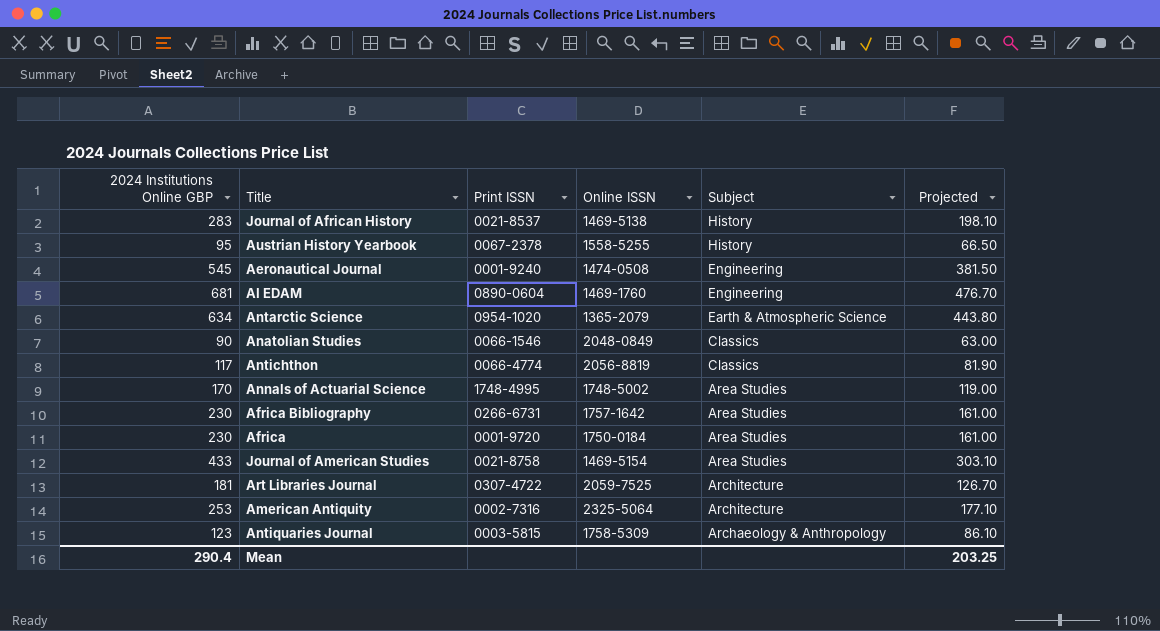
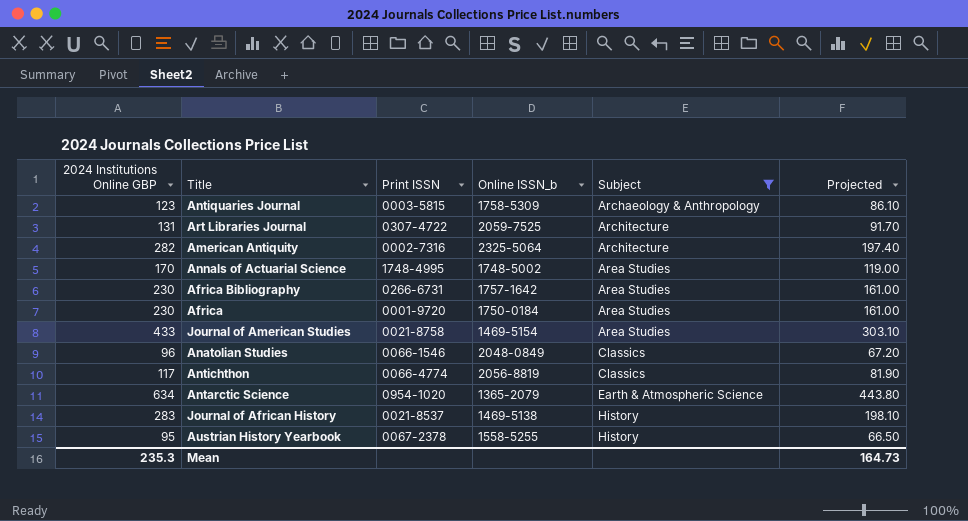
filter: none -> Subject != Engineering
row order: Subject descending -> Subject ascending
column name: Online ISSN -> Online ISSN_b
Art Libraries Journal | 2024 Institutions Online GBP: 181 -> 131
Art Libraries Journal | Projected: 126.70 -> 91.70
American Antiquity | 2024 Institutions Online GBP: 253 -> 282
American Antiquity | Projected: 177.10 -> 197.40
Anatolian Studies | 2024 Institutions Online GBP: 90 -> 96
Anatolian Studies | Projected: 63.00 -> 67.20
Mean | 2024 Institutions Online GBP: 290.4 -> 235.3
Mean | Projected: 203.25 -> 164.73

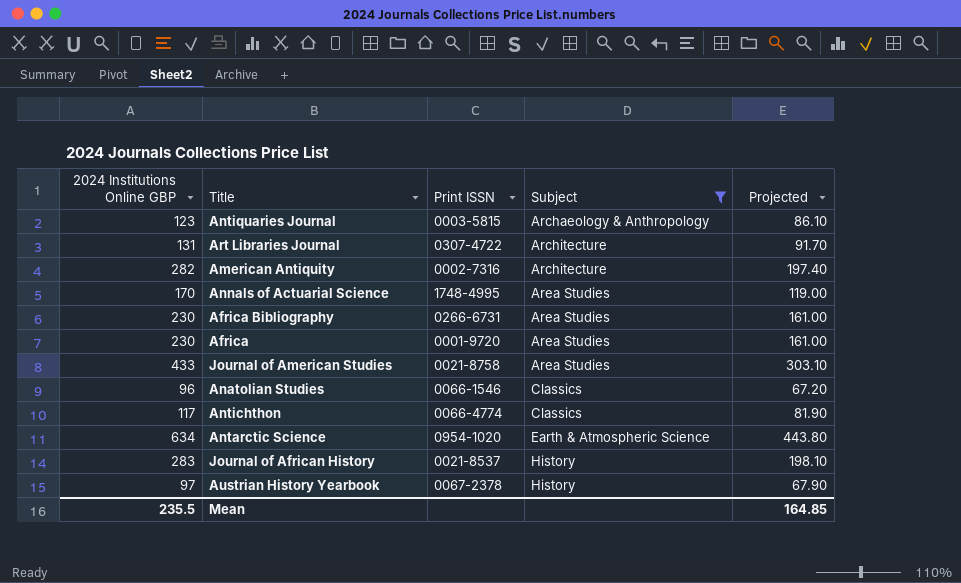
column Online ISSN_b | position: 4 -> none
Austrian History Yearbook | 2024 Institutions Online GBP: 95 -> 97
Austrian History Yearbook | Projected: 66.50 -> 67.90
Mean | 2024 Institutions Online GBP: 235.3 -> 235.5
Mean | Projected: 164.73 -> 164.85

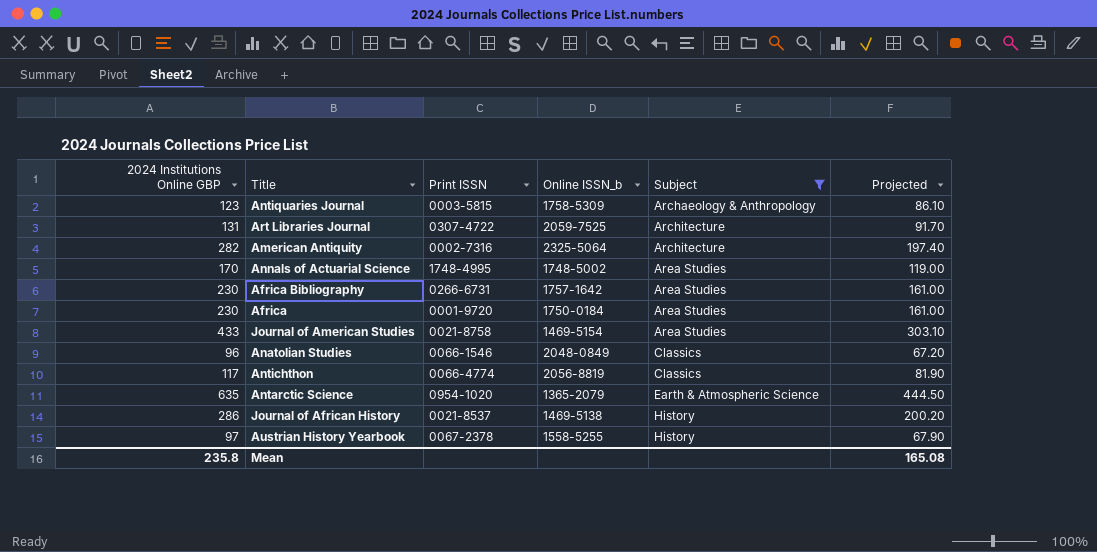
column Online ISSN_b | position: none -> 4
Antarctic Science | 2024 Institutions Online GBP: 634 -> 635
Antarctic Science | Projected: 443.80 -> 444.50
Journal of African History | 2024 Institutions Online GBP: 283 -> 286
Journal of African History | Projected: 198.10 -> 200.20
Mean | 2024 Institutions Online GBP: 235.5 -> 235.8
Mean | Projected: 164.85 -> 165.08

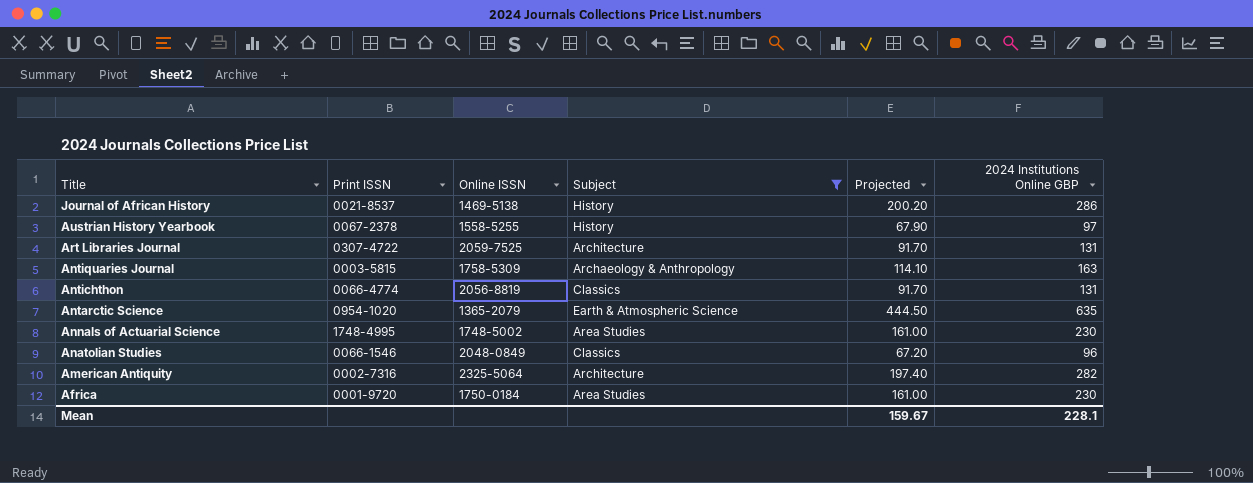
row order: Subject ascending -> Title descending
column name: Online ISSN_b -> Online ISSN
column 2024 Institutions Online GBP | position: 1 -> 6
row Africa Bibliography: 230 | 0266-6731 | 1757-1642 | Area Studies | 161.00 -> none
row Journal of American Studies: 433 | 0021-8758 | 1469-5154 | Area Studies | 303.10 -> none
Antiquaries Journal | Projected: 86.10 -> 114.10
Antiquaries Journal | 2024 Institutions Online GBP: 123 -> 163
Antichthon | Projected: 81.90 -> 91.70
Antichthon | 2024 Institutions Online GBP: 117 -> 131
Annals of Actuarial Science | Projected: 119.00 -> 161.00
Annals of Actuarial Science | 2024 Institutions Online GBP: 170 -> 230
Mean | Projected: 165.08 -> 159.67
Mean | 2024 Institutions Online GBP: 235.8 -> 228.1

